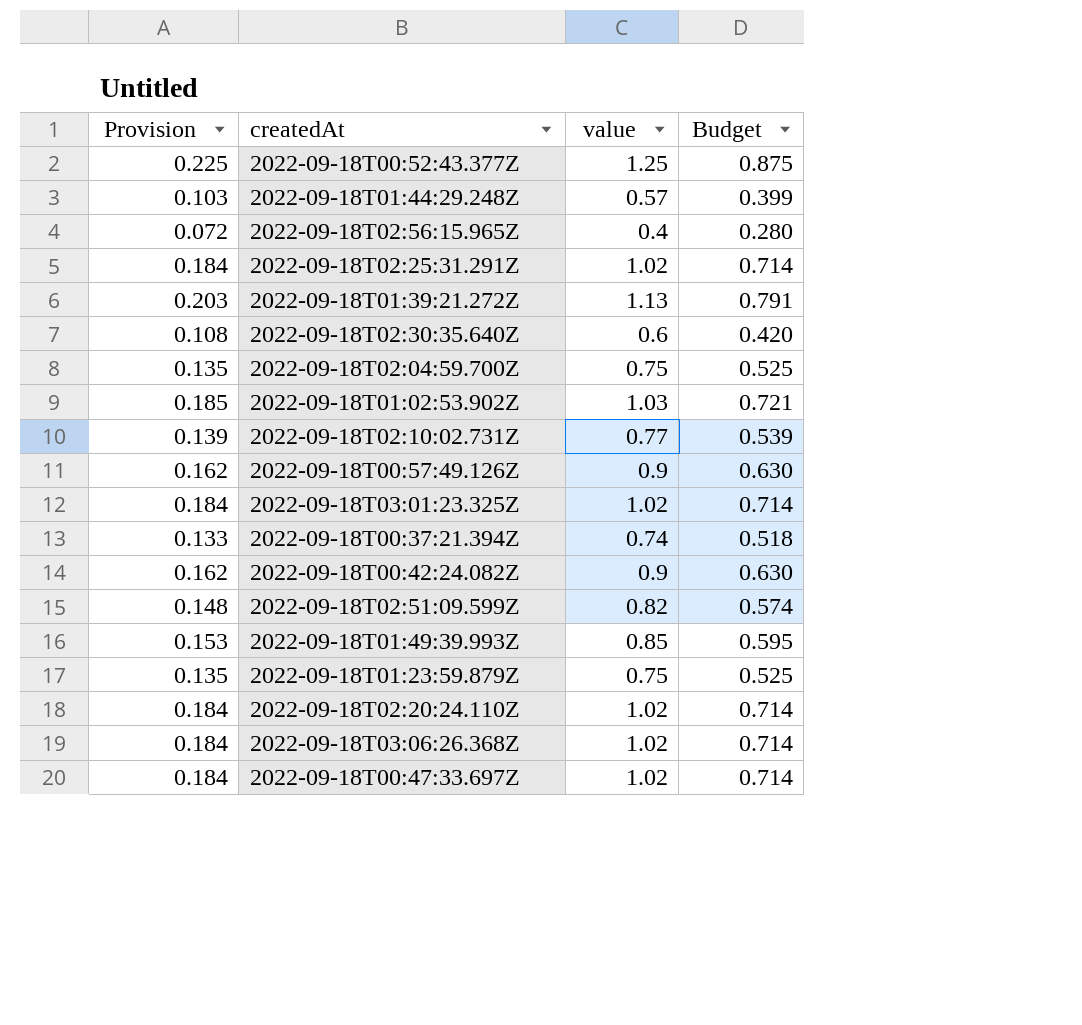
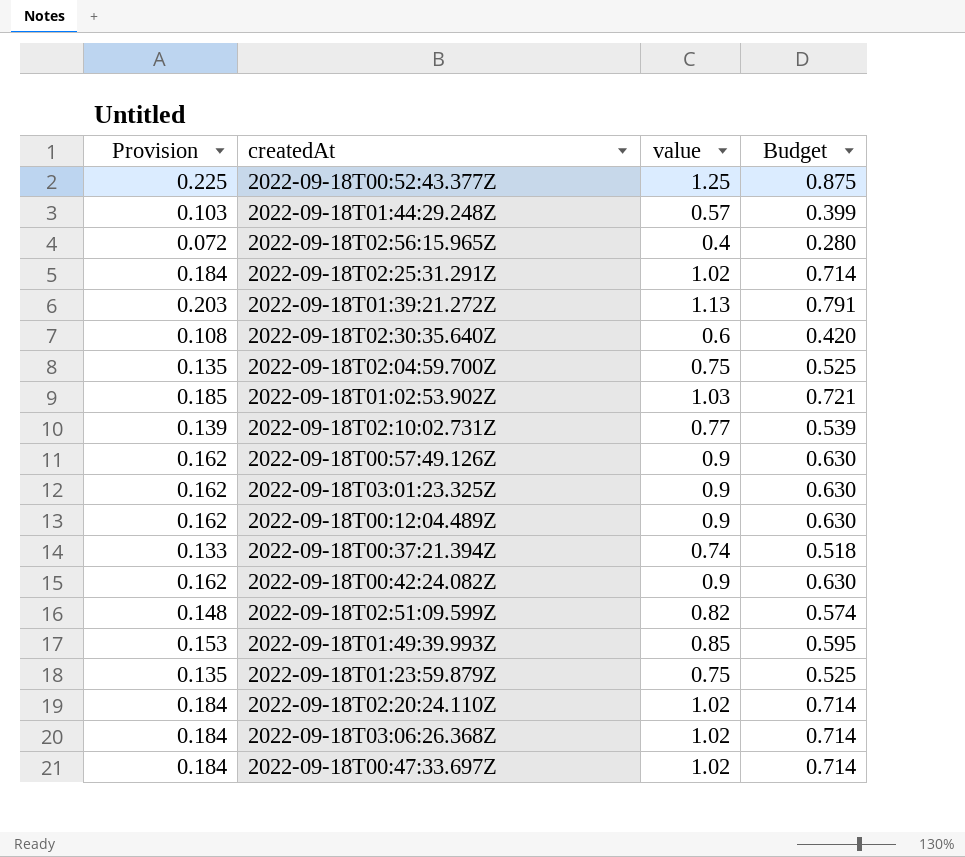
2022-09-18T03:01:23.325Z | Provision: 0.184 -> 0.162
2022-09-18T03:01:23.325Z | value: 1.02 -> 0.9
2022-09-18T03:01:23.325Z | Budget: 0.714 -> 0.630
row 2022-09-18T00:12:04.489Z: none -> 0.162 | 0.9 | 0.630

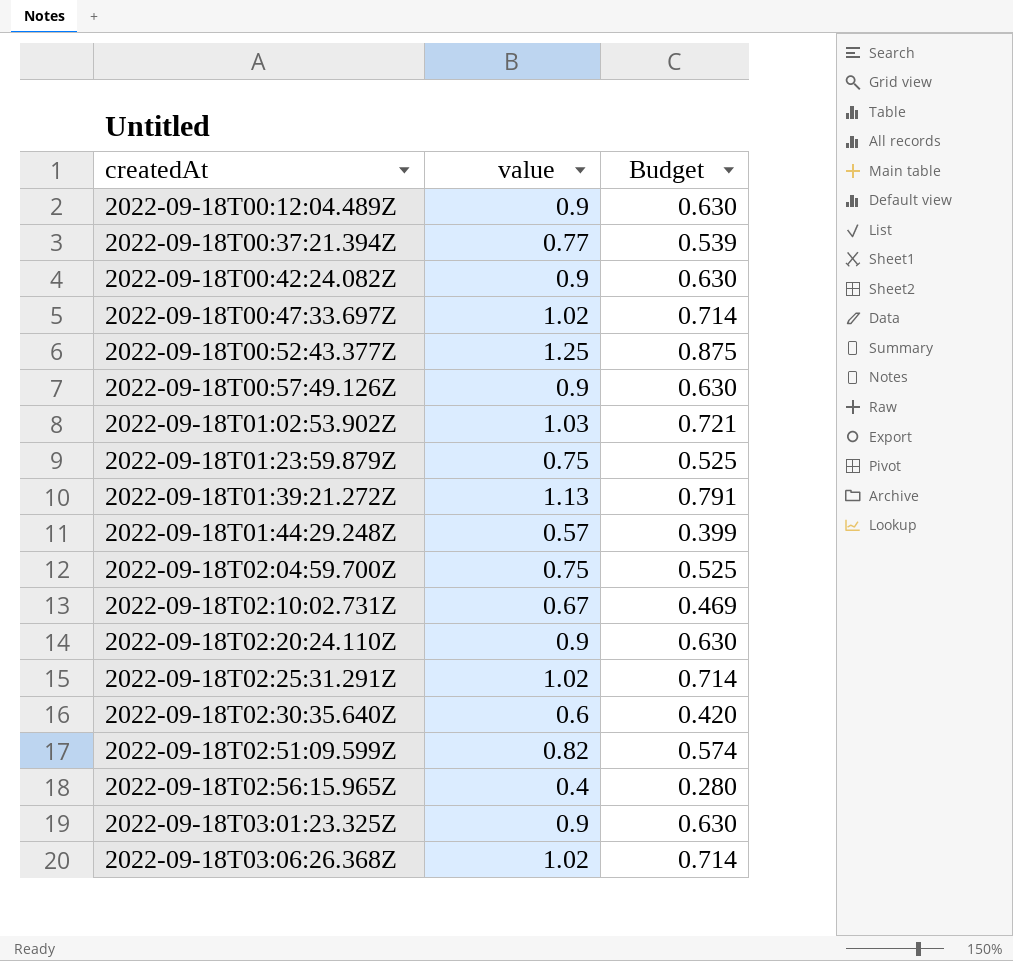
row order: none -> createdAt ascending
column Provision | formula: [value] * 0.18 -> none
row 2022-09-18T01:49:39.993Z: 0.153 | 0.85 | 0.595 -> none
2022-09-18T00:37:21.394Z | value: 0.74 -> 0.77
2022-09-18T00:37:21.394Z | Budget: 0.518 -> 0.539
2022-09-18T02:10:02.731Z | value: 0.77 -> 0.67
2022-09-18T02:10:02.731Z | Budget: 0.539 -> 0.469
2022-09-18T02:20:24.110Z | value: 1.02 -> 0.9
2022-09-18T02:20:24.110Z | Budget: 0.714 -> 0.630

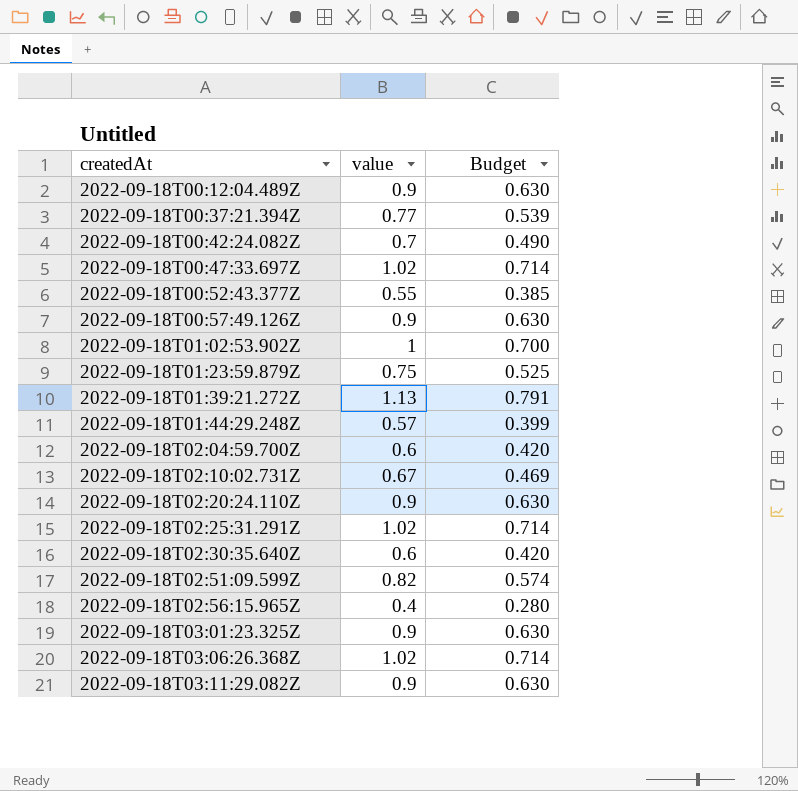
2022-09-18T00:42:24.082Z | value: 0.9 -> 0.7
2022-09-18T00:42:24.082Z | Budget: 0.630 -> 0.490
2022-09-18T00:52:43.377Z | value: 1.25 -> 0.55
2022-09-18T00:52:43.377Z | Budget: 0.875 -> 0.385
2022-09-18T01:02:53.902Z | value: 1.03 -> 1
2022-09-18T01:02:53.902Z | Budget: 0.721 -> 0.700
2022-09-18T02:04:59.700Z | value: 0.75 -> 0.6
2022-09-18T02:04:59.700Z | Budget: 0.525 -> 0.420
row 2022-09-18T03:11:29.082Z: none -> 0.9 | 0.630

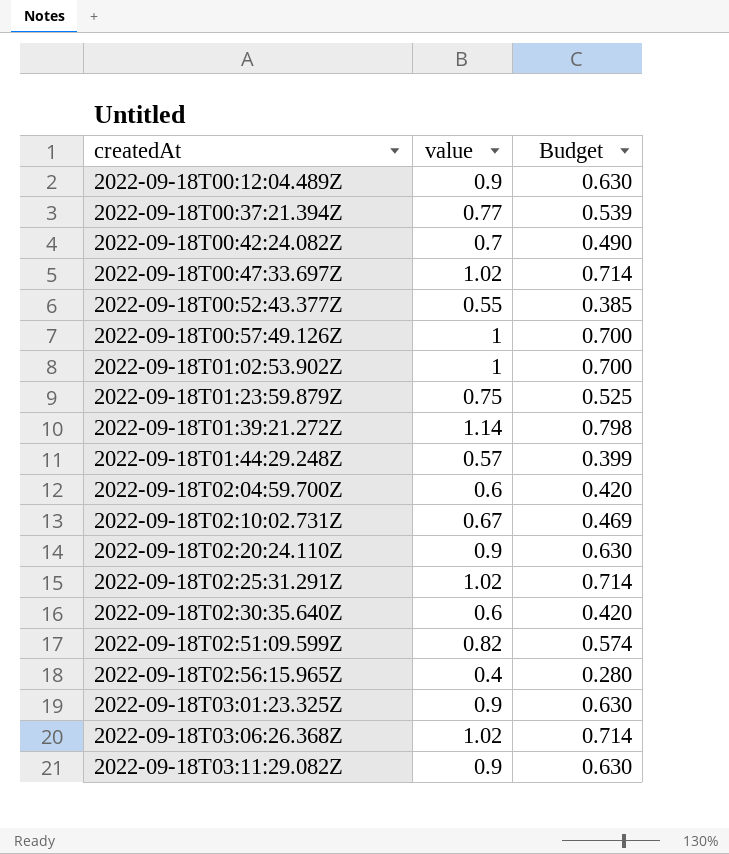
2022-09-18T00:57:49.126Z | value: 0.9 -> 1
2022-09-18T00:57:49.126Z | Budget: 0.630 -> 0.700
2022-09-18T01:39:21.272Z | value: 1.13 -> 1.14
2022-09-18T01:39:21.272Z | Budget: 0.791 -> 0.798

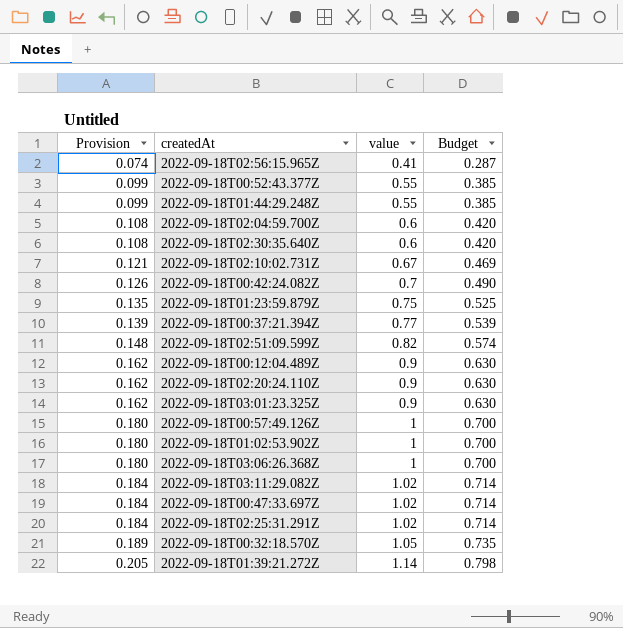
row order: createdAt ascending -> Provision ascending
column Provision | formula: none -> [value] * 0.18
2022-09-18T02:56:15.965Z | value: 0.4 -> 0.41
2022-09-18T02:56:15.965Z | Budget: 0.280 -> 0.287
2022-09-18T01:44:29.248Z | value: 0.57 -> 0.55
2022-09-18T01:44:29.248Z | Budget: 0.399 -> 0.385
2022-09-18T03:06:26.368Z | value: 1.02 -> 1
2022-09-18T03:06:26.368Z | Budget: 0.714 -> 0.700
2022-09-18T03:11:29.082Z | value: 0.9 -> 1.02
2022-09-18T03:11:29.082Z | Budget: 0.630 -> 0.714
row 2022-09-18T00:32:18.570Z: none -> 0.189 | 1.05 | 0.735

